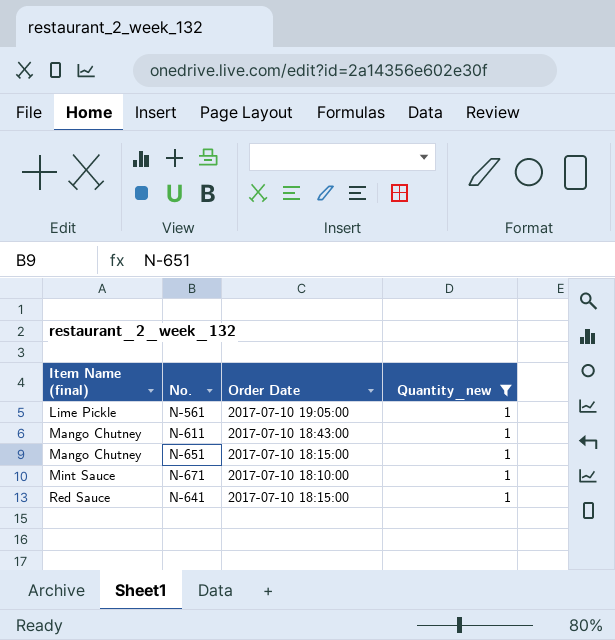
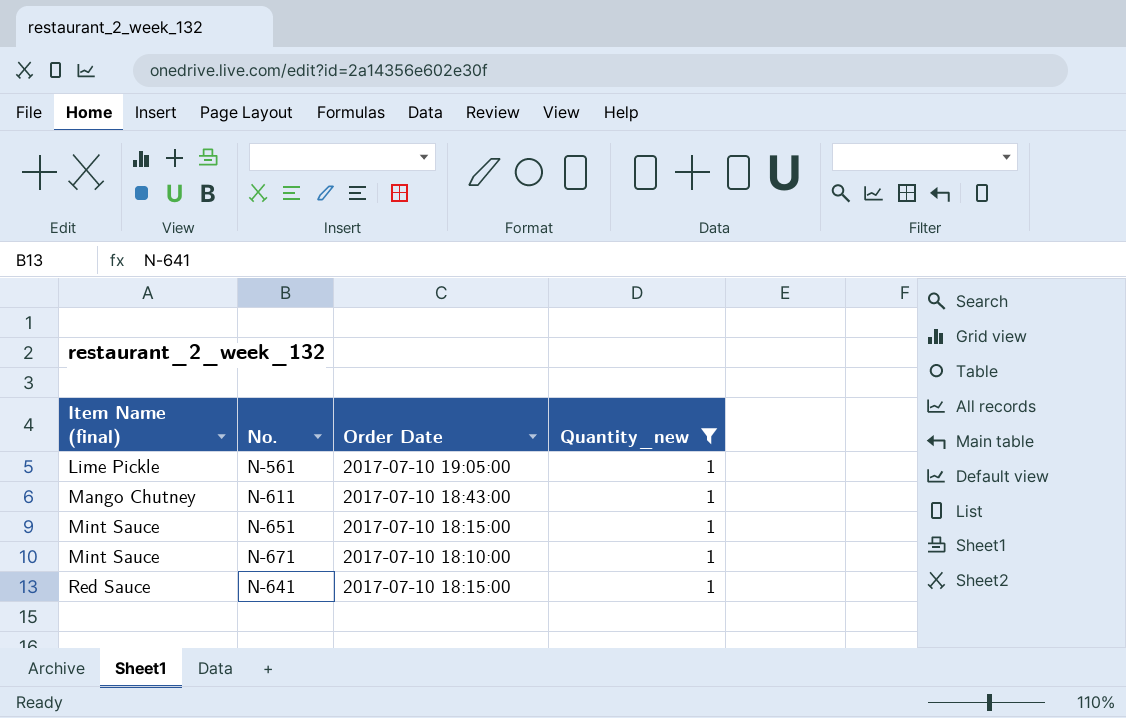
N-651 | Item Name (final): Mango Chutney -> Mint Sauce

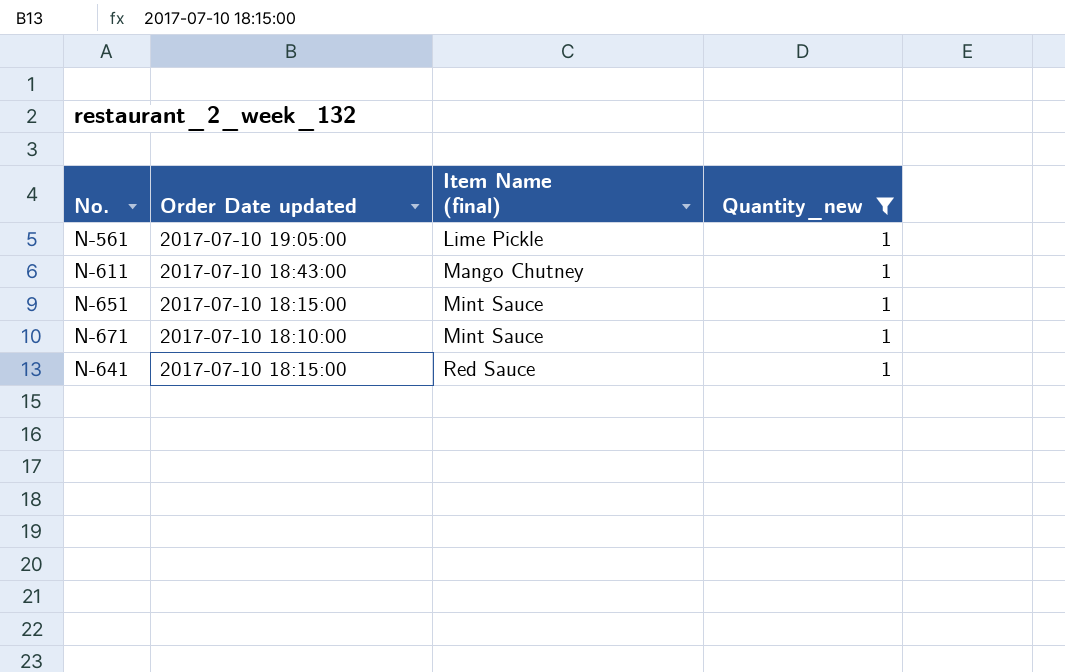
column name: Order Date -> Order Date updated
column Item Name (final) | position: 1 -> 3

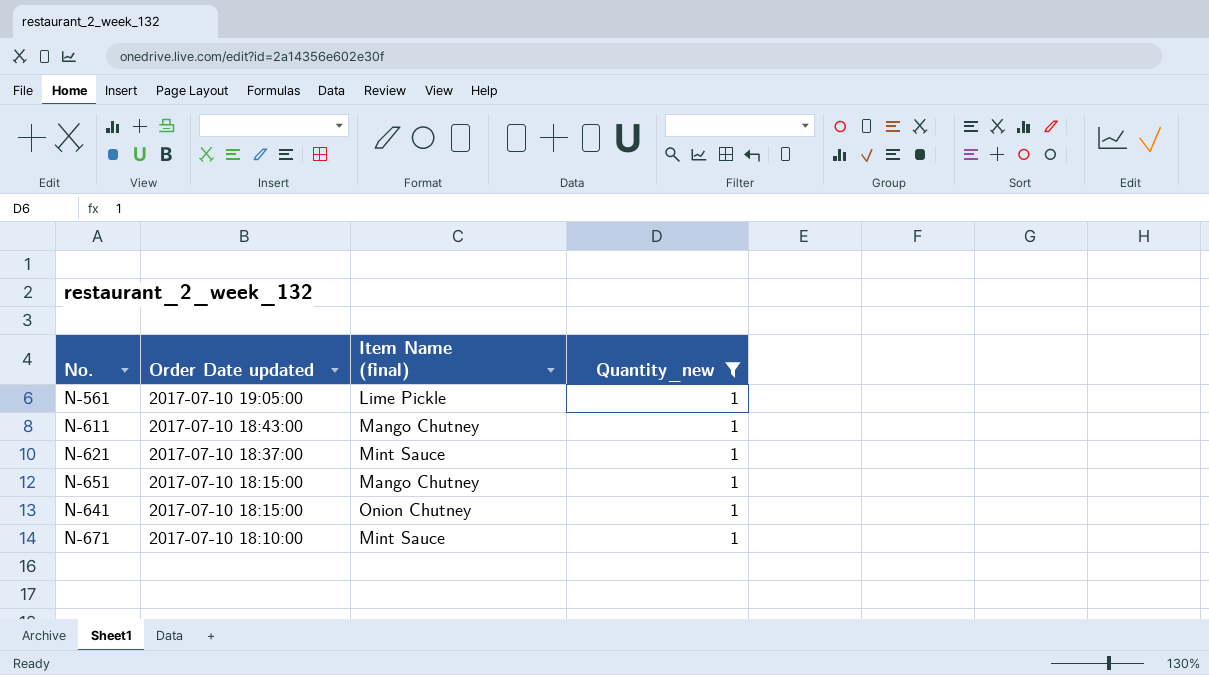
row order: Item Name (final) ascending -> Order Date updated descending
row N-621: none -> 2017-07-10 18:37:00 | Mint Sauce | 1
N-651 | Item Name (final): Mint Sauce -> Mango Chutney
N-641 | Item Name (final): Red Sauce -> Onion Chutney

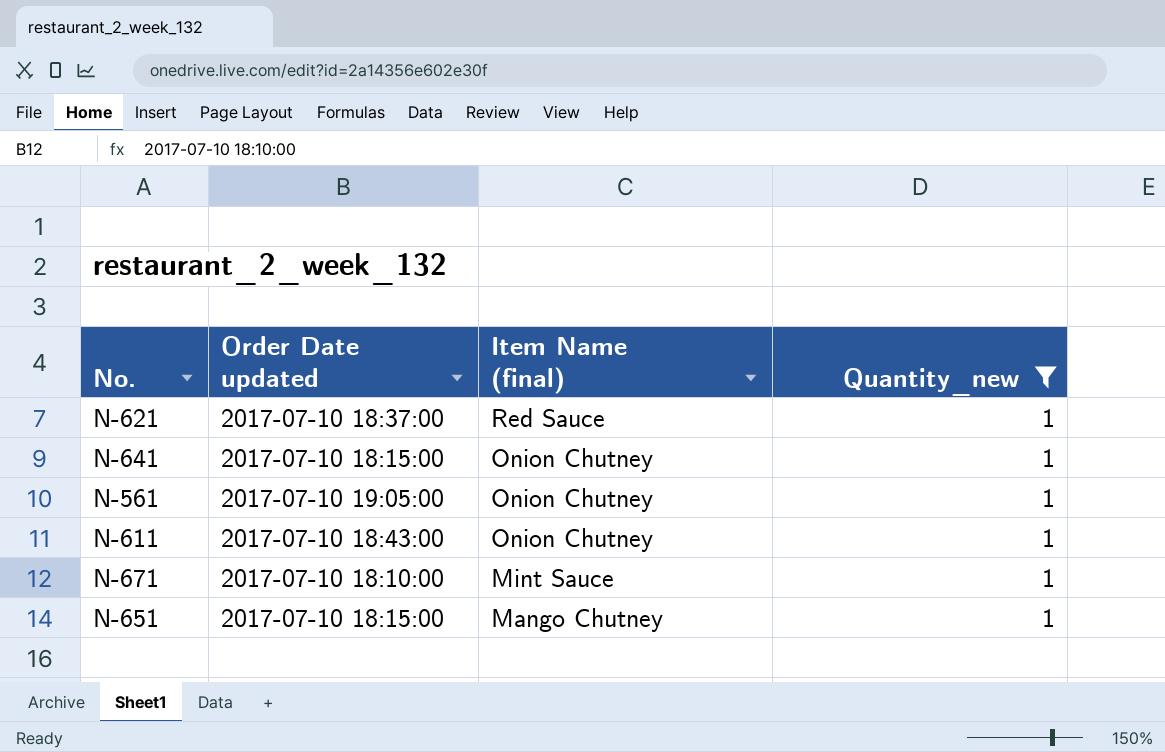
row order: Order Date updated descending -> Item Name (final) descending
N-621 | Item Name (final): Mint Sauce -> Red Sauce
N-561 | Item Name (final): Lime Pickle -> Onion Chutney
N-611 | Item Name (final): Mango Chutney -> Onion Chutney

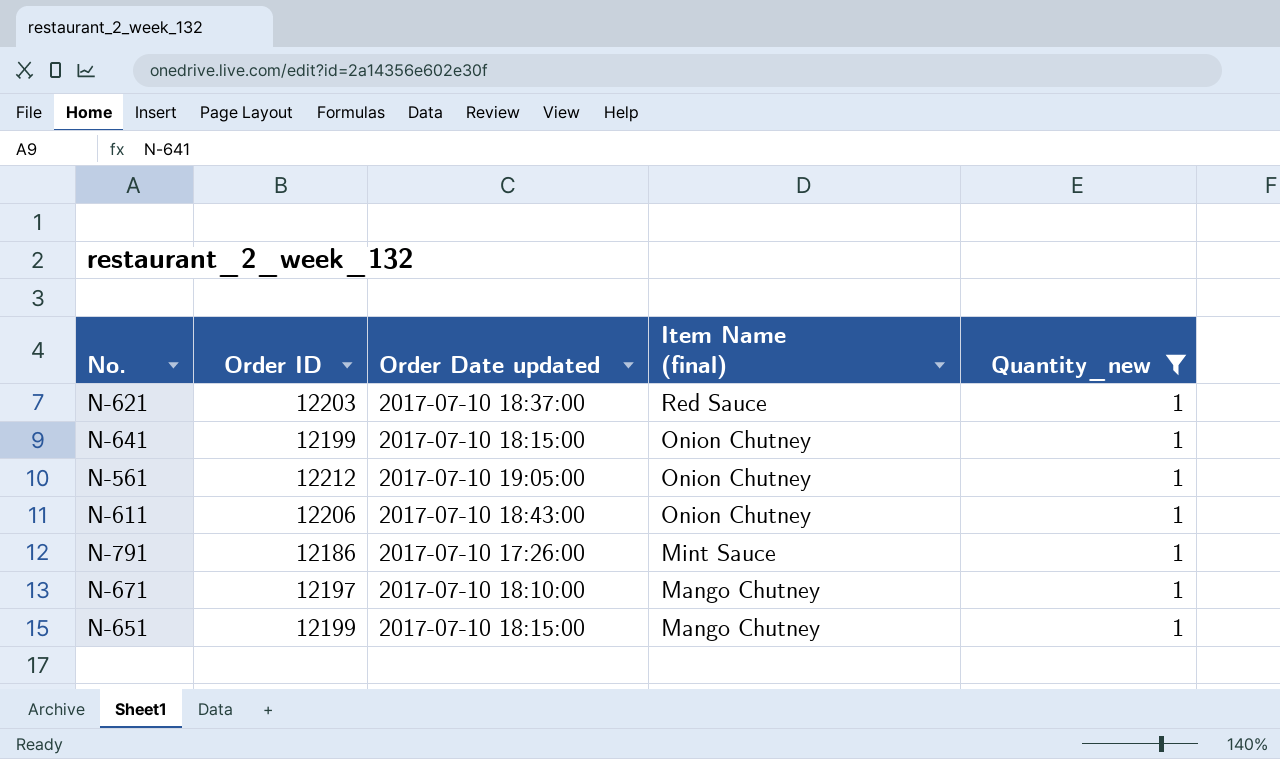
column Order ID | position: none -> 2
row N-791: none -> 12186 | 2017-07-10 17:26:00 | Mint Sauce | 1
N-671 | Item Name (final): Mint Sauce -> Mango Chutney

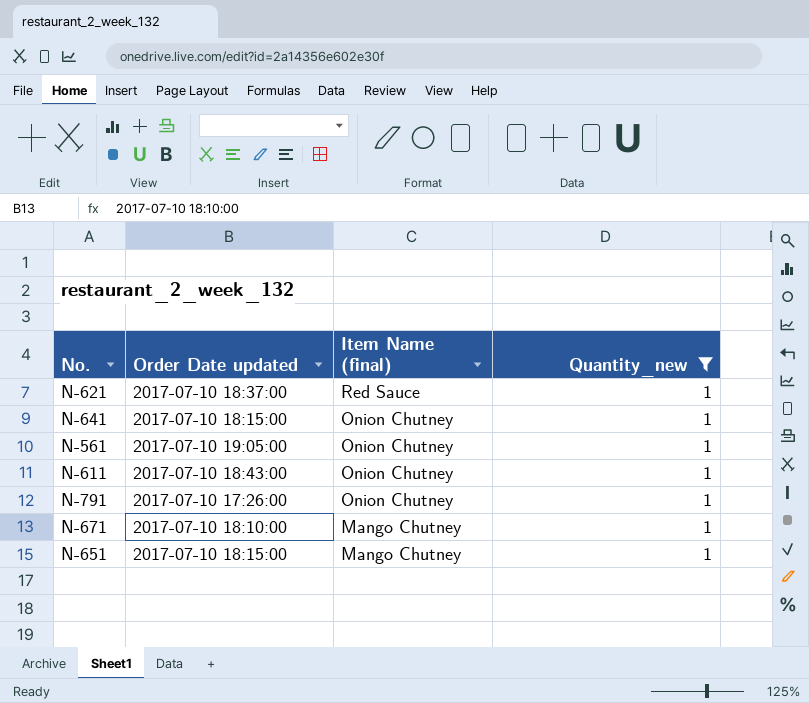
column Order ID | position: 2 -> none
N-791 | Item Name (final): Mint Sauce -> Onion Chutney

